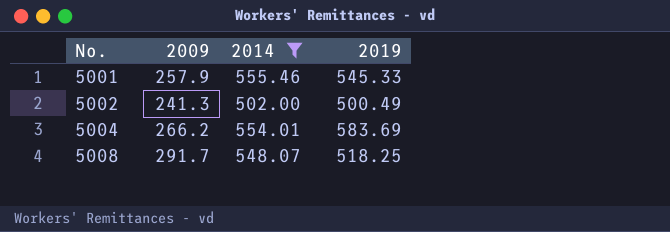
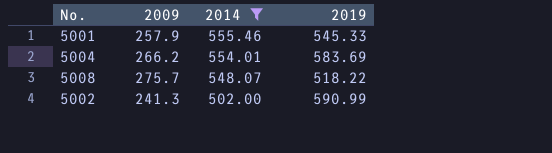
row order: No. ascending -> 2014 descending
5008 | 2009: 291.7 -> 275.7
5008 | 2019: 518.25 -> 518.22
5002 | 2019: 500.49 -> 590.99

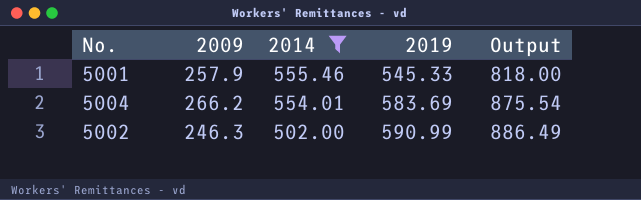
column Output | formula: none -> [2019] * 1.5
row 5008: 275.7 | 548.07 | 518.22 -> none
5002 | 2009: 241.3 -> 246.3

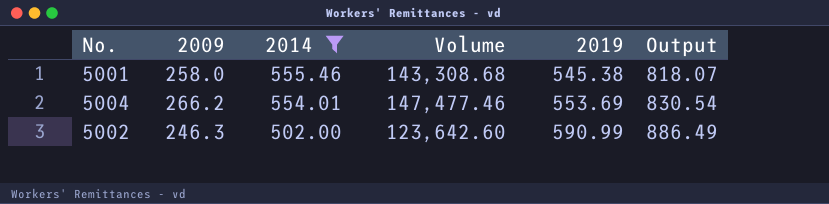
column Volume | formula: none -> [2009] * [2014]
5001 | 2009: 257.9 -> 258.0
5001 | 2019: 545.33 -> 545.38
5001 | Output: 818.00 -> 818.07
5004 | 2019: 583.69 -> 553.69
5004 | Output: 875.54 -> 830.54

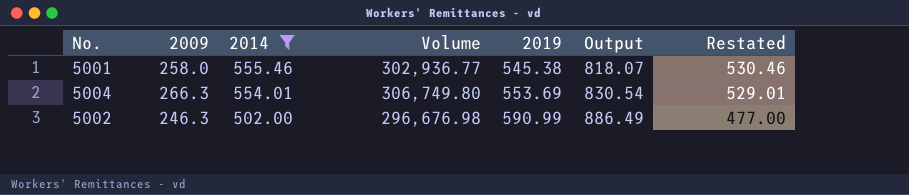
column Volume | formula: [2009] * [2014] -> [2014] * [2019]
column Restated | formula: none -> [2014] - 25
5004 | 2009: 266.2 -> 266.3

